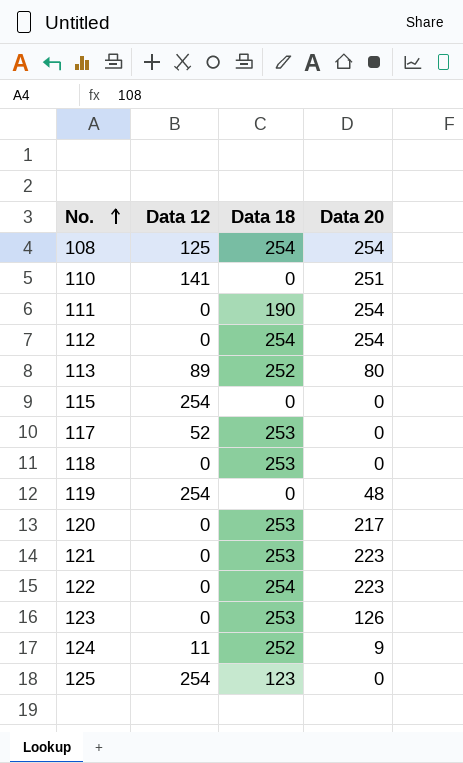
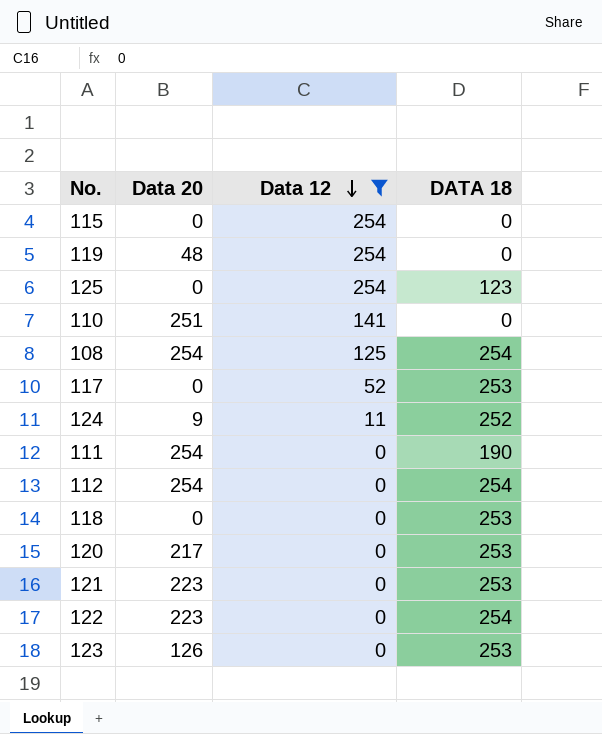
filter: none -> Data 12 != 89
row order: No. ascending -> Data 12 descending
column Data 20 | position: 4 -> 2
column name: Data 18 -> DATA 18

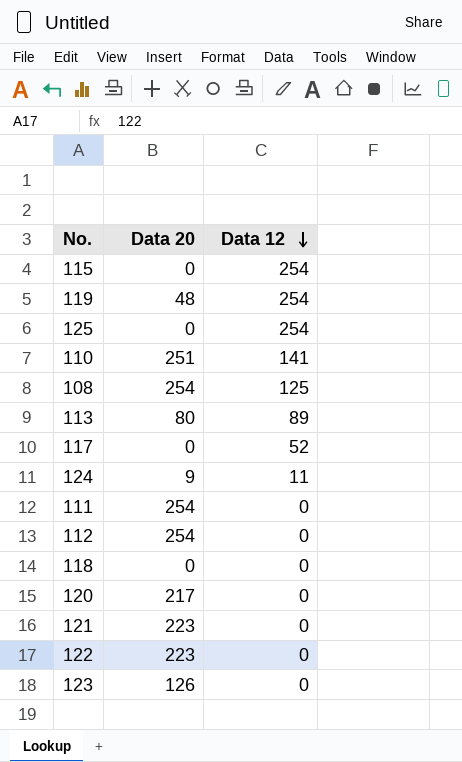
filter: Data 12 != 89 -> none
column DATA 18 | position: 4 -> none

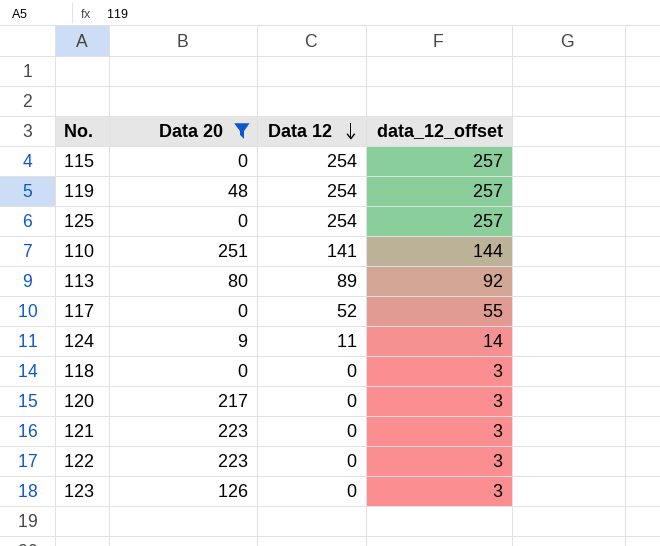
filter: none -> Data 20 != 254
column data_12_offset | formula: none -> [Data 12] + 3

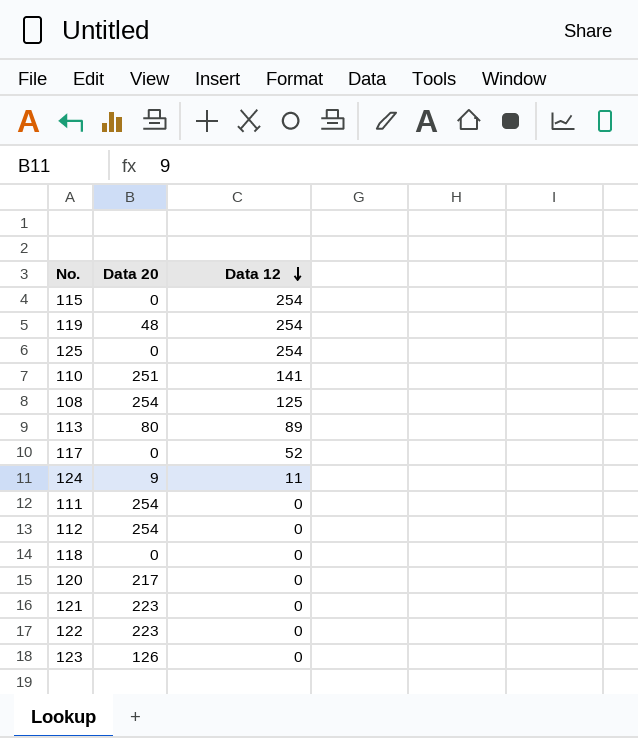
filter: Data 20 != 254 -> none
column data_12_offset | formula: [Data 12] + 3 -> none

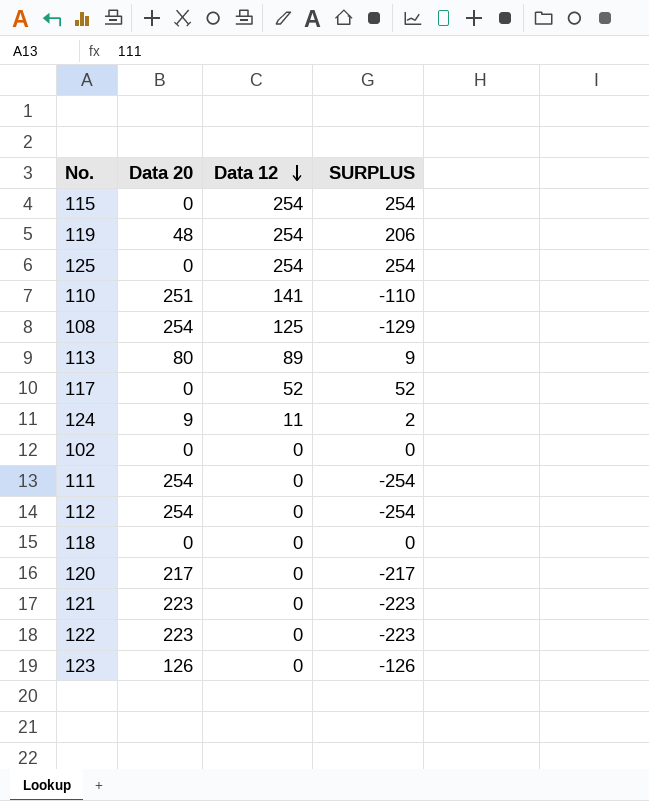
column SURPLUS | formula: none -> [Data 12] - [Data 20]
row 102: none -> 0 | 0 | 0

